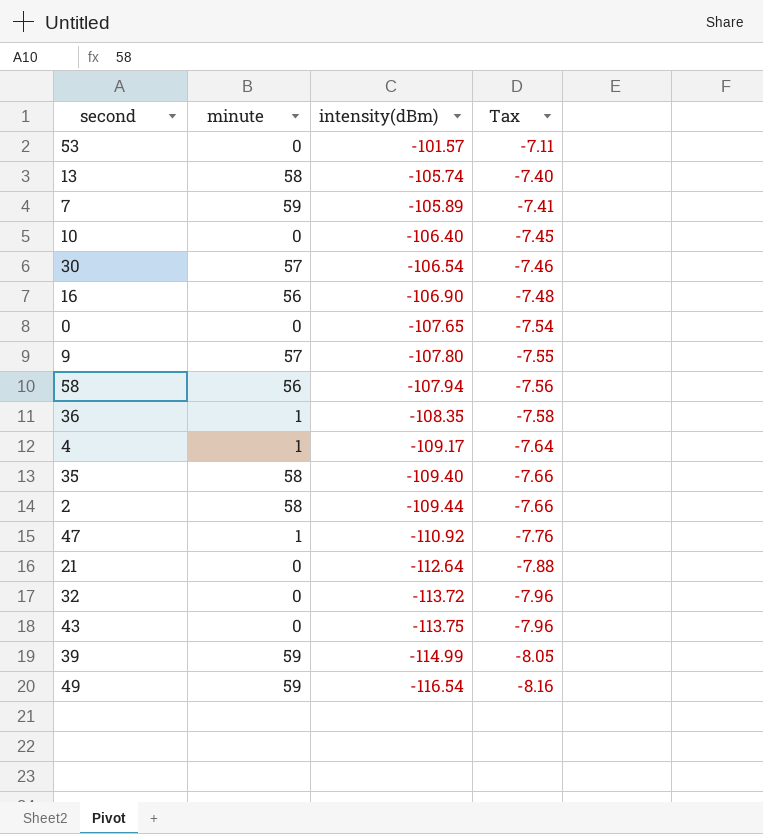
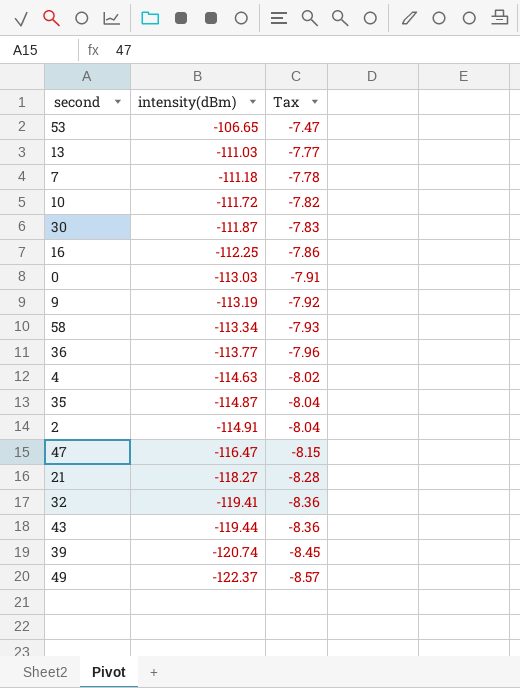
column minute | position: 2 -> none
53 | intensity(dBm): -101.57 -> -106.65
53 | Tax: -7.11 -> -7.47
13 | intensity(dBm): -105.74 -> -111.03
13 | Tax: -7.40 -> -7.77
7 | intensity(dBm): -105.89 -> -111.18
7 | Tax: -7.41 -> -7.78
10 | intensity(dBm): -106.40 -> -111.72
10 | Tax: -7.45 -> -7.82
30 | intensity(dBm): -106.54 -> -111.87
30 | Tax: -7.46 -> -7.83
16 | intensity(dBm): -106.90 -> -112.25
16 | Tax: -7.48 -> -7.86
0 | intensity(dBm): -107.65 -> -113.03
0 | Tax: -7.54 -> -7.91
9 | intensity(dBm): -107.80 -> -113.19
9 | Tax: -7.55 -> -7.92
58 | intensity(dBm): -107.94 -> -113.34
58 | Tax: -7.56 -> -7.93
36 | intensity(dBm): -108.35 -> -113.77
36 | Tax: -7.58 -> -7.96
4 | intensity(dBm): -109.17 -> -114.63
4 | Tax: -7.64 -> -8.02
35 | intensity(dBm): -109.40 -> -114.87
35 | Tax: -7.66 -> -8.04
2 | intensity(dBm): -109.44 -> -114.91
2 | Tax: -7.66 -> -8.04
47 | intensity(dBm): -110.92 -> -116.47
47 | Tax: -7.76 -> -8.15
21 | intensity(dBm): -112.64 -> -118.27
21 | Tax: -7.88 -> -8.28
32 | intensity(dBm): -113.72 -> -119.41
32 | Tax: -7.96 -> -8.36
43 | intensity(dBm): -113.75 -> -119.44
43 | Tax: -7.96 -> -8.36
39 | intensity(dBm): -114.99 -> -120.74
39 | Tax: -8.05 -> -8.45
49 | intensity(dBm): -116.54 -> -122.37
49 | Tax: -8.16 -> -8.57

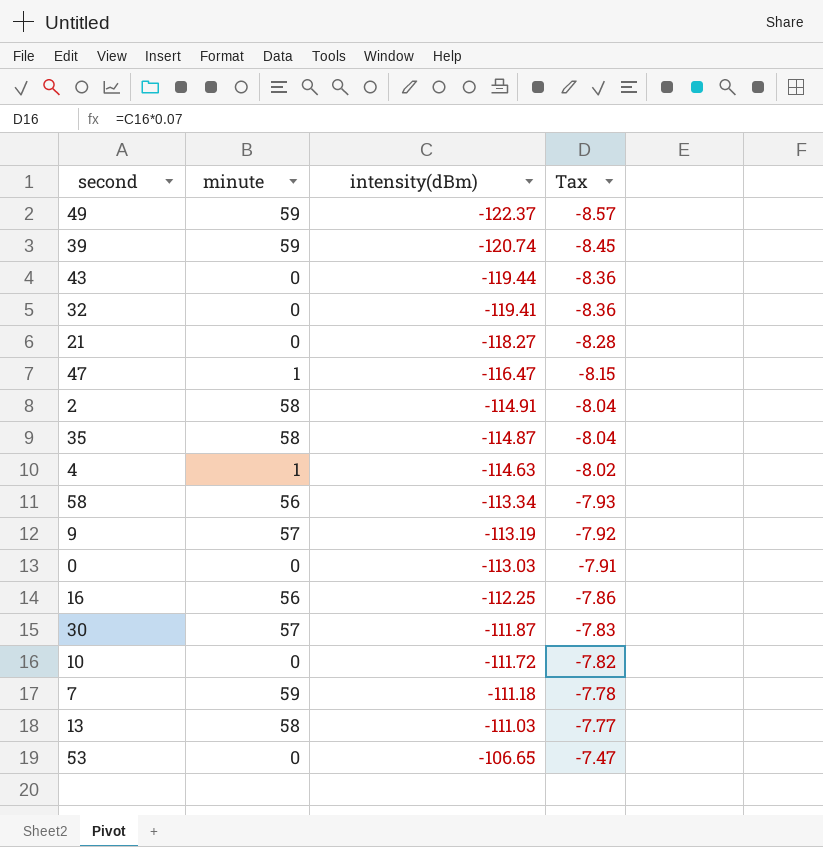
row order: intensity(dBm) descending -> intensity(dBm) ascending
column minute | position: none -> 2
row 36: -113.77 | -7.96 -> none

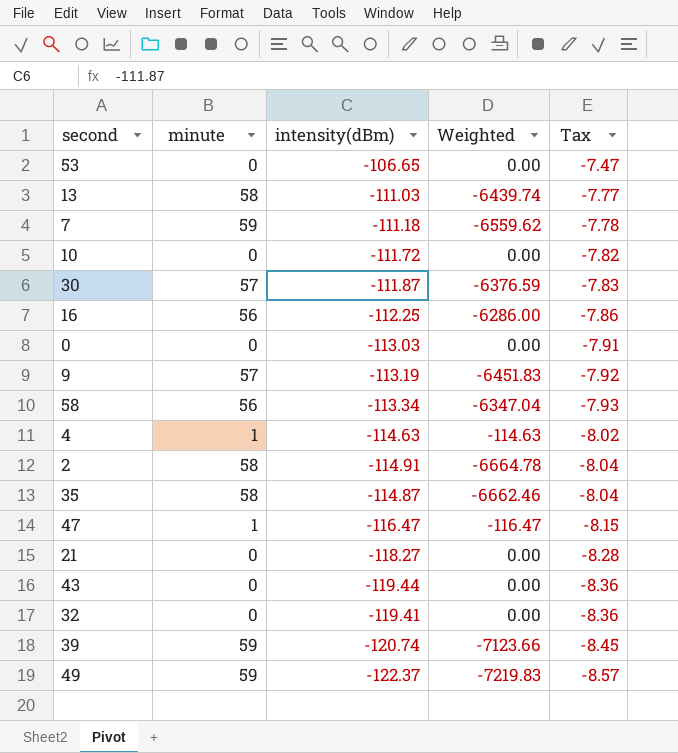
row order: intensity(dBm) ascending -> Tax descending
column Weighted | formula: none -> [minute] * [intensity(dBm)]

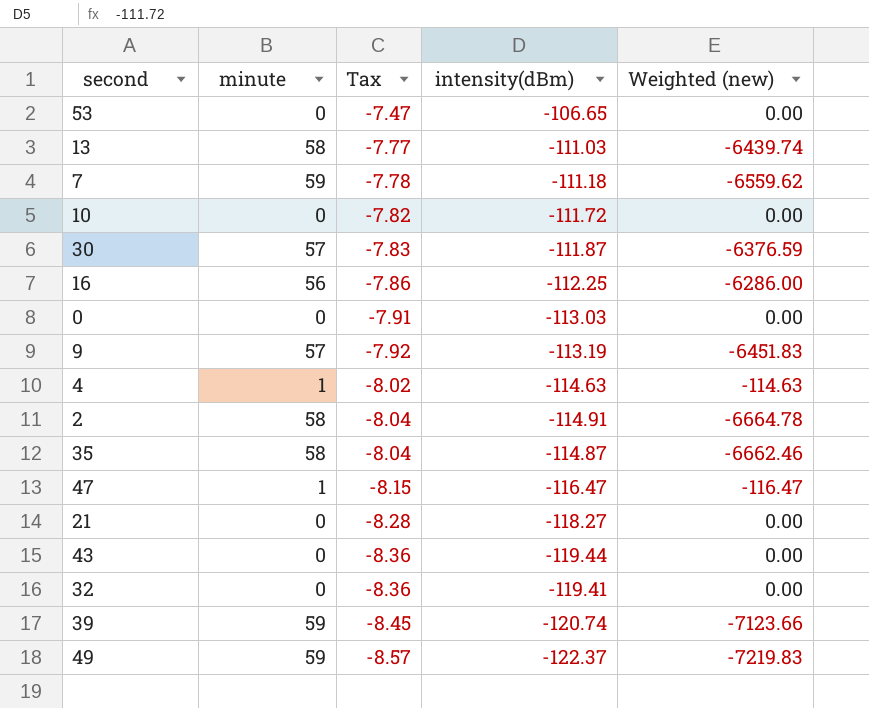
column Tax | position: 5 -> 3
column name: Weighted -> Weighted (new)
row 58: 56 | -113.34 | -6347.04 | -7.93 -> none

